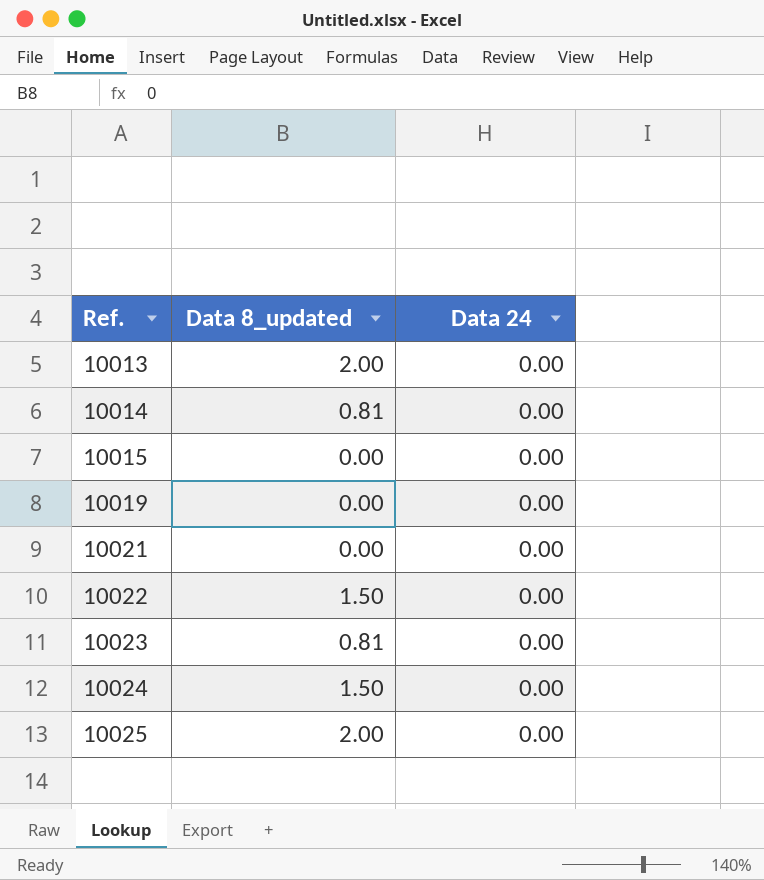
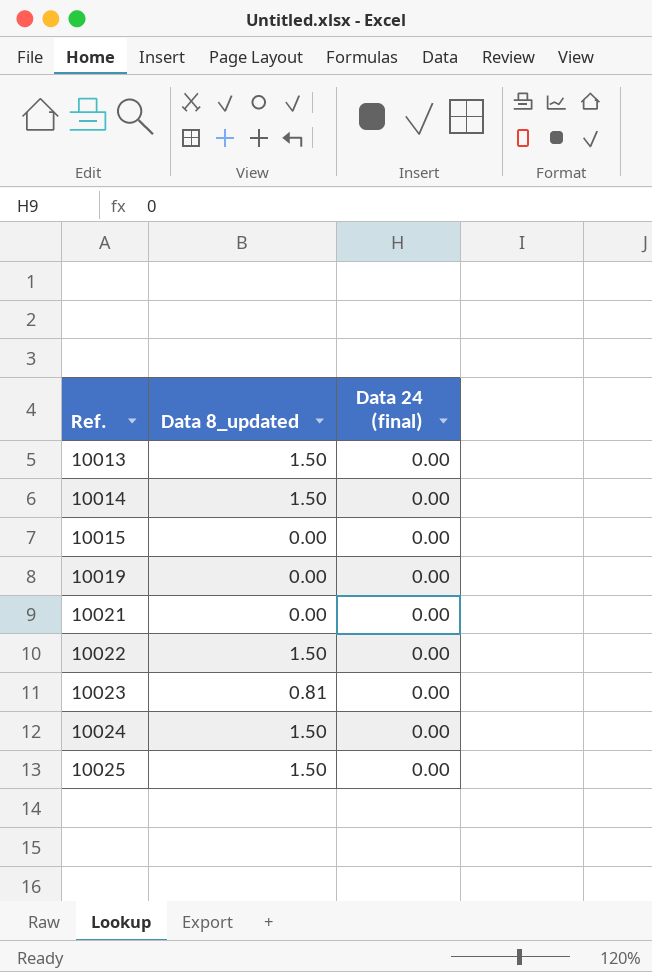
column name: Data 24 -> Data 24 (final)
10013 | Data 8_updated: 2.00 -> 1.50
10014 | Data 8_updated: 0.81 -> 1.50
10025 | Data 8_updated: 2.00 -> 1.50

